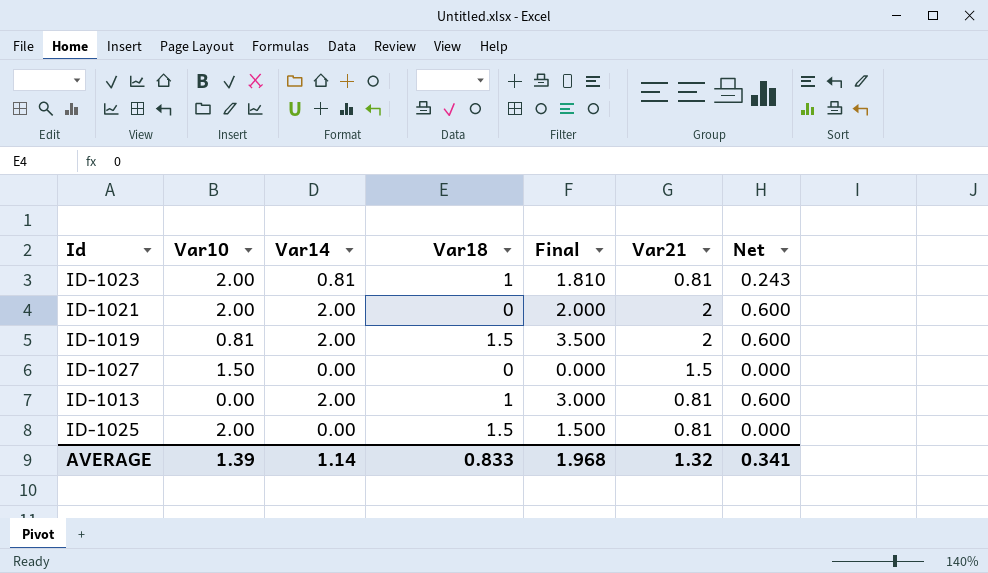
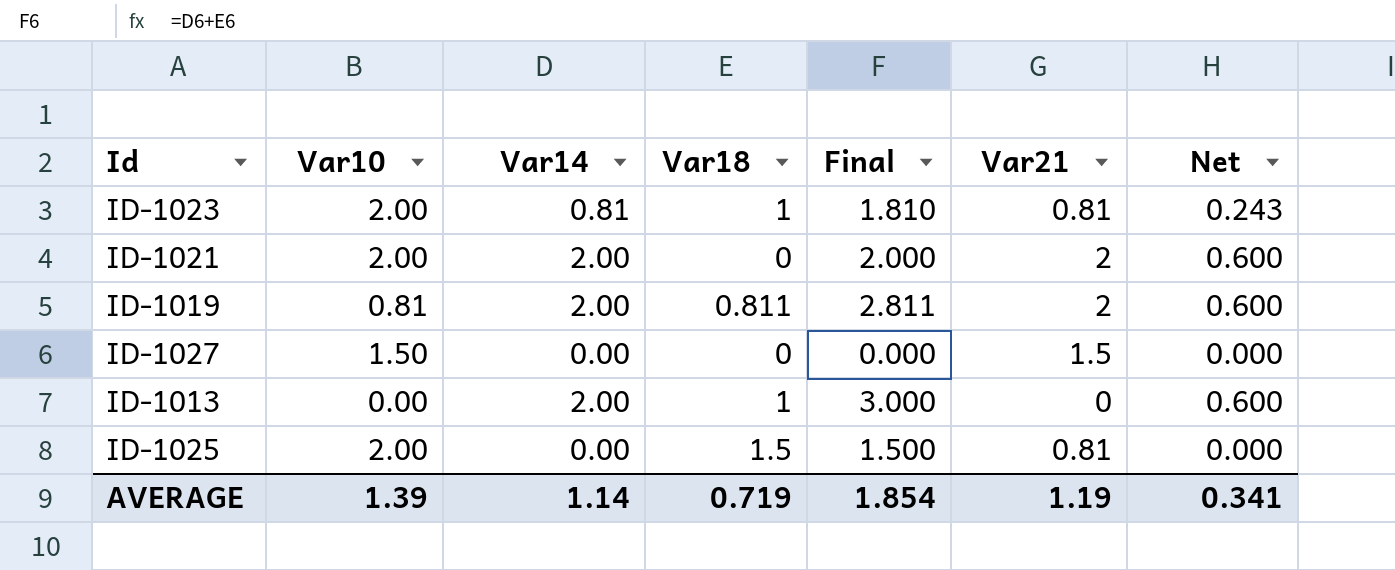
ID-1019 | Var18: 1.5 -> 0.811
ID-1019 | Final: 3.500 -> 2.811
ID-1013 | Var21: 0.81 -> 0
AVERAGE | Var18: 0.833 -> 0.719
AVERAGE | Final: 1.968 -> 1.854
AVERAGE | Var21: 1.32 -> 1.19

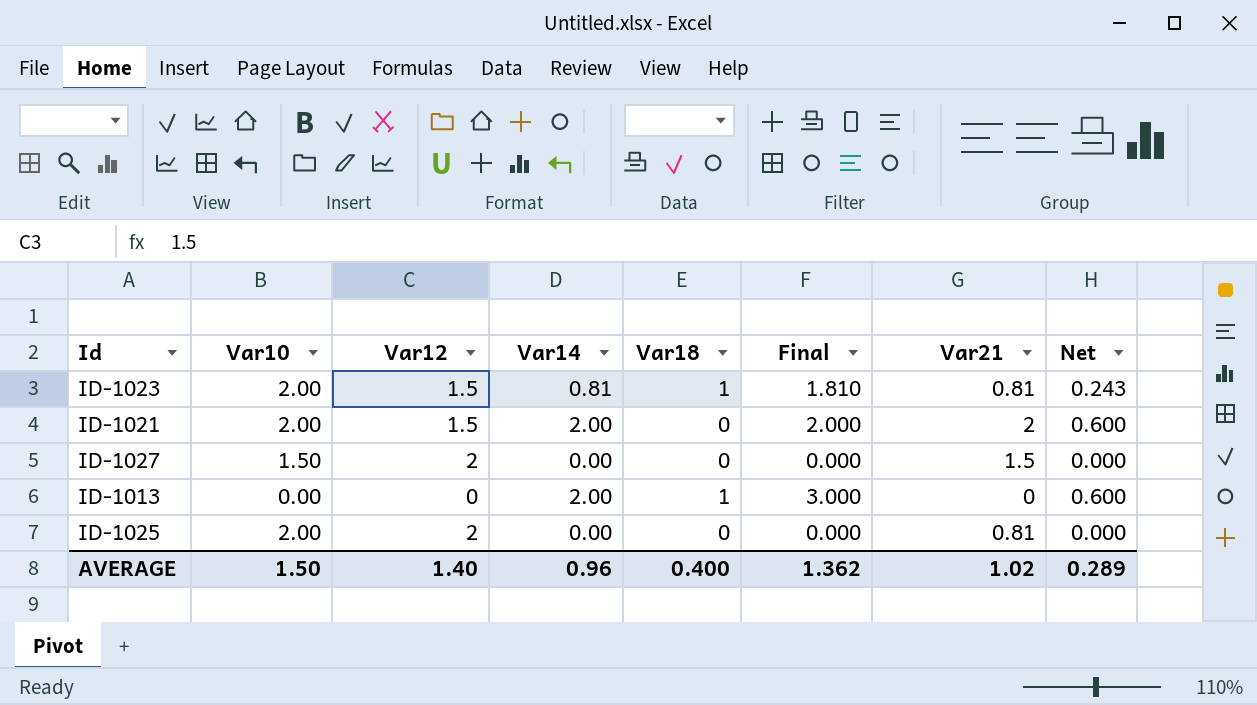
column Var12 | position: none -> 3
row ID-1019: 0.81 | 2.00 | 0.811 | 2.811 | 2 | 0.600 -> none
ID-1025 | Var18: 1.5 -> 0
ID-1025 | Final: 1.500 -> 0.000
AVERAGE | Var10: 1.39 -> 1.50
AVERAGE | Var14: 1.14 -> 0.96
AVERAGE | Var18: 0.719 -> 0.400
AVERAGE | Final: 1.854 -> 1.362
AVERAGE | Var21: 1.19 -> 1.02
AVERAGE | Net: 0.341 -> 0.289

